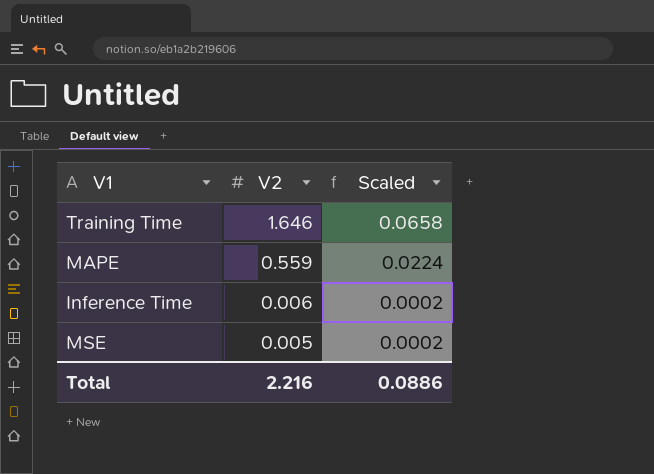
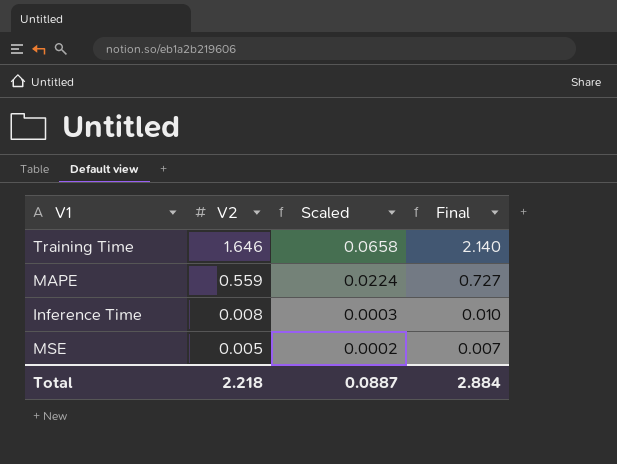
column Final | formula: none -> [V2] * 1.3
Inference Time | V2: 0.006 -> 0.008
Inference Time | Scaled: 0.0002 -> 0.0003
Total | V2: 2.216 -> 2.218
Total | Scaled: 0.0886 -> 0.0887

